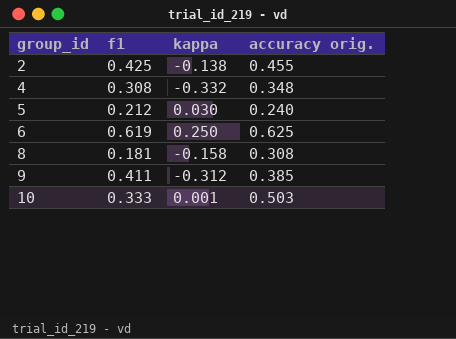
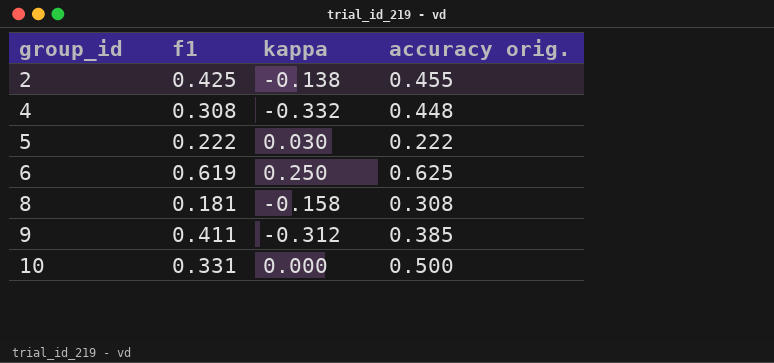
4 | accuracy orig.: 0.348 -> 0.448
5 | f1: 0.212 -> 0.222
5 | accuracy orig.: 0.240 -> 0.222
10 | f1: 0.333 -> 0.331
10 | kappa: 0.001 -> 0.000
10 | accuracy orig.: 0.503 -> 0.500

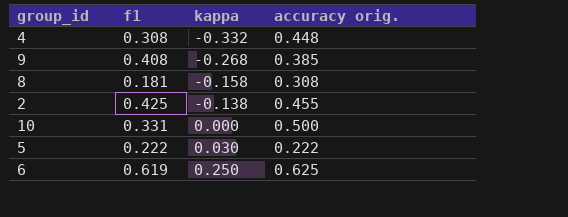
row order: group_id ascending -> kappa ascending
9 | f1: 0.411 -> 0.408
9 | kappa: -0.312 -> -0.268

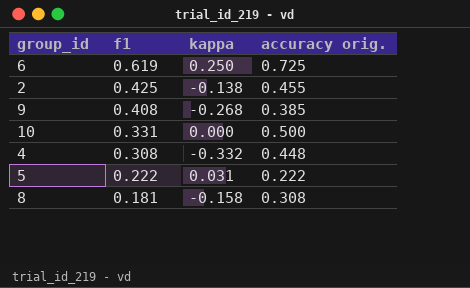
row order: kappa ascending -> f1 descending
6 | accuracy orig.: 0.625 -> 0.725
5 | kappa: 0.030 -> 0.031

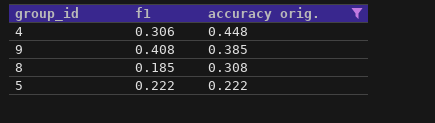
filter: none -> accuracy orig. <= 0.448
row order: f1 descending -> accuracy orig. descending
column kappa | position: 3 -> none
4 | f1: 0.308 -> 0.306
8 | f1: 0.181 -> 0.185

